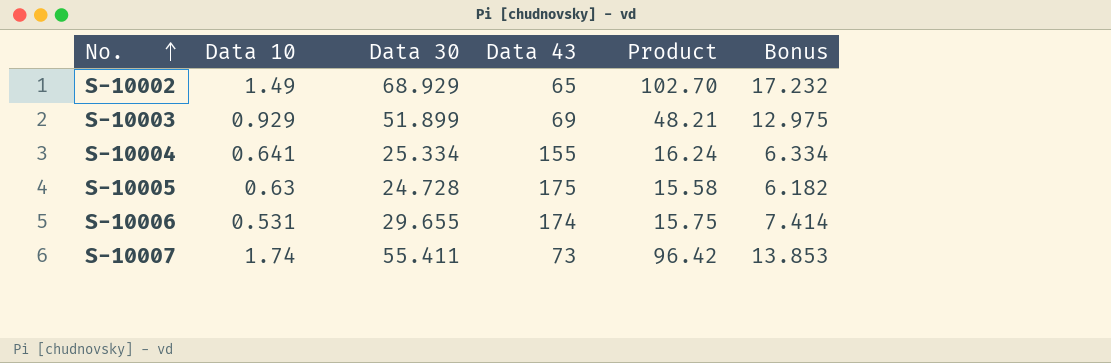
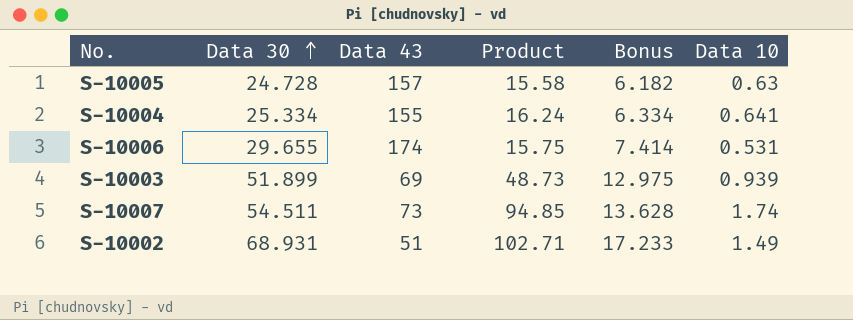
row order: No. ascending -> Data 30 ascending
column Data 10 | position: 2 -> 6
S-10005 | Data 43: 175 -> 157
S-10003 | Product: 48.21 -> 48.73
S-10003 | Data 10: 0.929 -> 0.939
S-10007 | Data 30: 55.411 -> 54.511
S-10007 | Product: 96.42 -> 94.85
S-10007 | Bonus: 13.853 -> 13.628
S-10002 | Data 30: 68.929 -> 68.931
S-10002 | Data 43: 65 -> 51
S-10002 | Product: 102.70 -> 102.71
S-10002 | Bonus: 17.232 -> 17.233

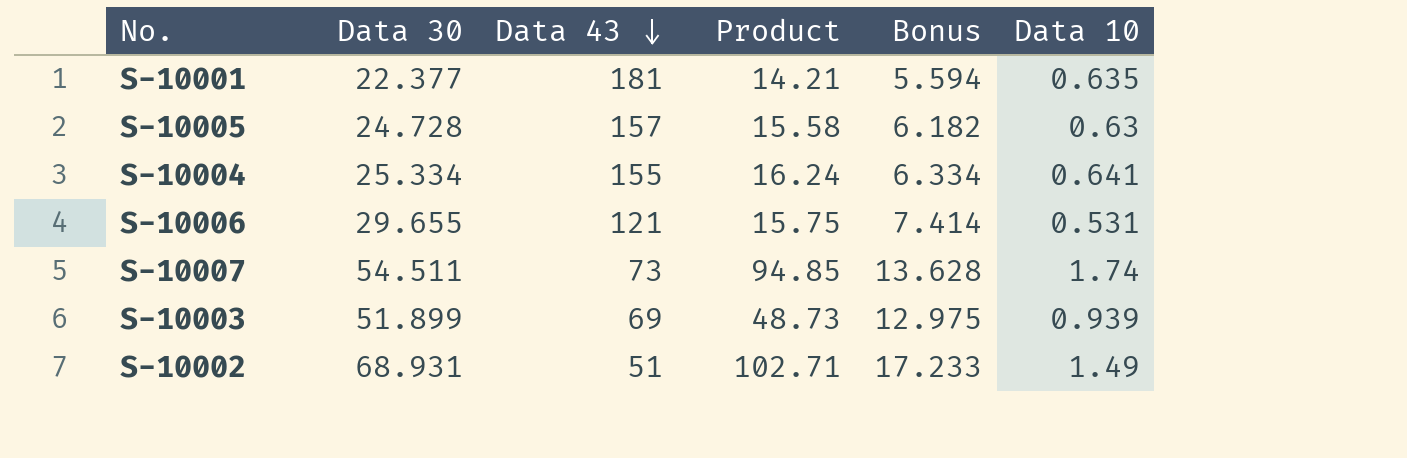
row order: Data 30 ascending -> Data 43 descending
row S-10001: none -> 22.377 | 181 | 14.21 | 5.594 | 0.635
S-10006 | Data 43: 174 -> 121

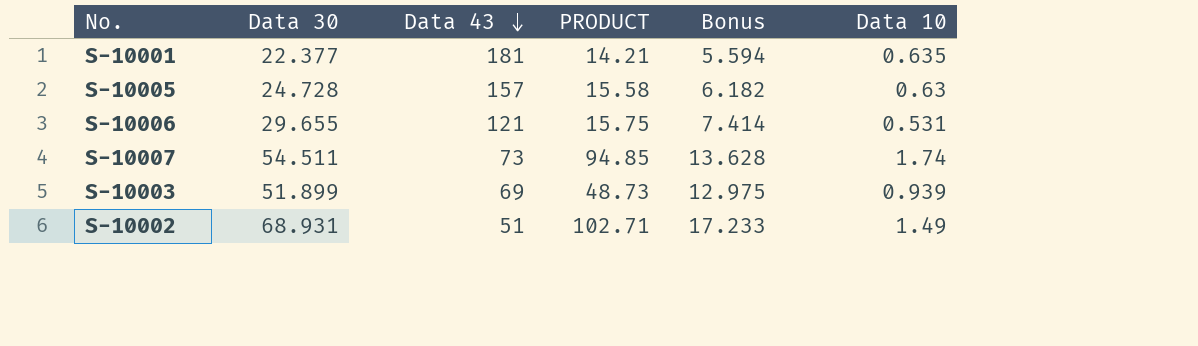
column name: Product -> PRODUCT
row S-10004: 25.334 | 155 | 16.24 | 6.334 | 0.641 -> none

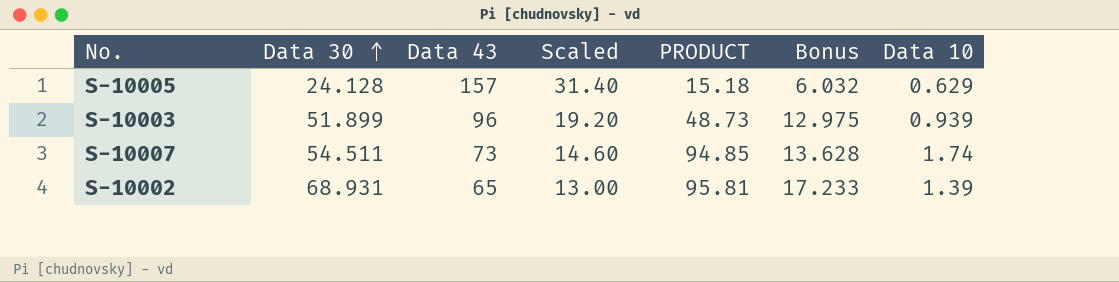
row order: Data 43 descending -> Data 30 ascending
column Scaled | formula: none -> [Data 43] * 0.2
row S-10001: 22.377 | 181 | 14.21 | 5.594 | 0.635 -> none
row S-10006: 29.655 | 121 | 15.75 | 7.414 | 0.531 -> none
S-10005 | Data 30: 24.728 -> 24.128
S-10005 | PRODUCT: 15.58 -> 15.18
S-10005 | Bonus: 6.182 -> 6.032
S-10005 | Data 10: 0.63 -> 0.629
S-10003 | Data 43: 69 -> 96
S-10002 | Data 43: 51 -> 65
S-10002 | PRODUCT: 102.71 -> 95.81
S-10002 | Data 10: 1.49 -> 1.39

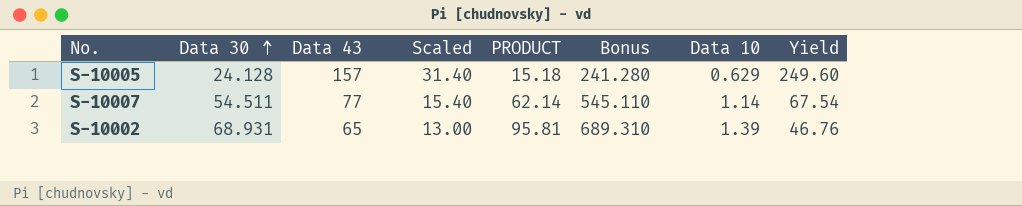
column Bonus | formula: [Data 30] * 0.25 -> [Data 30] * 10
column Yield | formula: none -> [Data 43] / [Data 10]
row S-10003: 51.899 | 96 | 19.20 | 48.73 | 12.975 | 0.939 -> none
S-10007 | Data 43: 73 -> 77
S-10007 | Scaled: 14.60 -> 15.40
S-10007 | PRODUCT: 94.85 -> 62.14
S-10007 | Data 10: 1.74 -> 1.14

